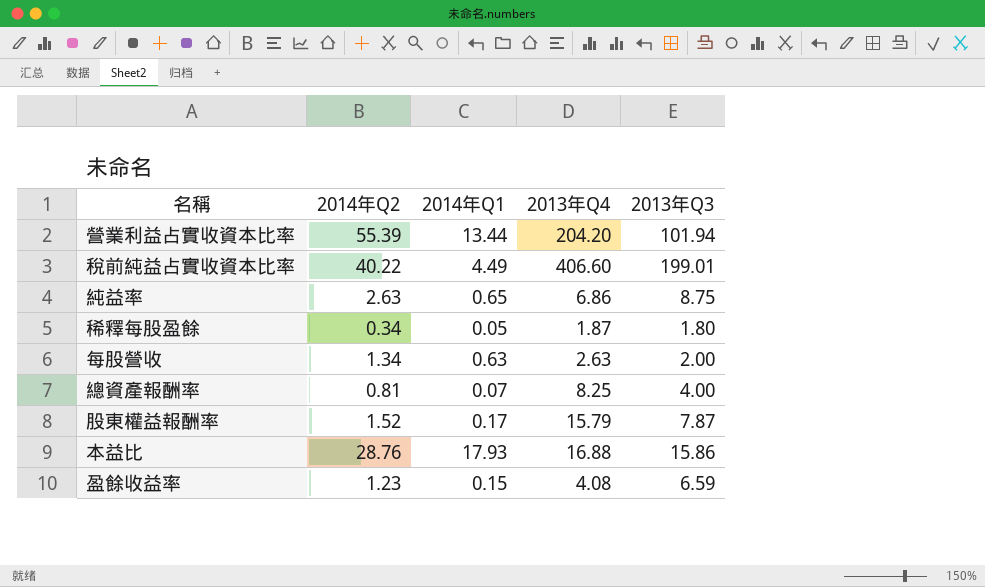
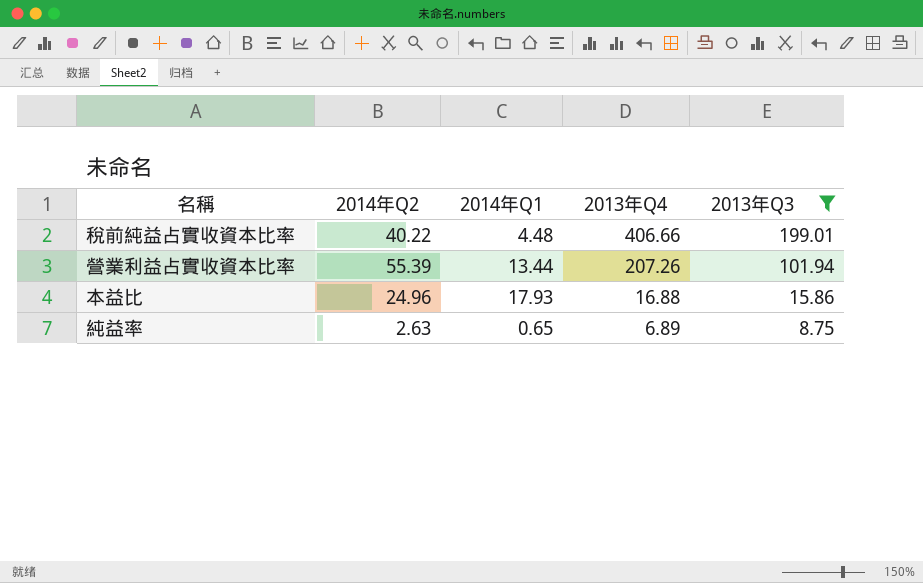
filter: none -> 2013年Q3 >= 8.75
row order: none -> 2013年Q4 descending
稅前純益占實收資本比率 | 2014年Q1: 4.49 -> 4.48
稅前純益占實收資本比率 | 2013年Q4: 406.60 -> 406.66
營業利益占實收資本比率 | 2013年Q4: 204.20 -> 207.26
本益比 | 2014年Q2: 28.76 -> 24.96
純益率 | 2013年Q4: 6.86 -> 6.89

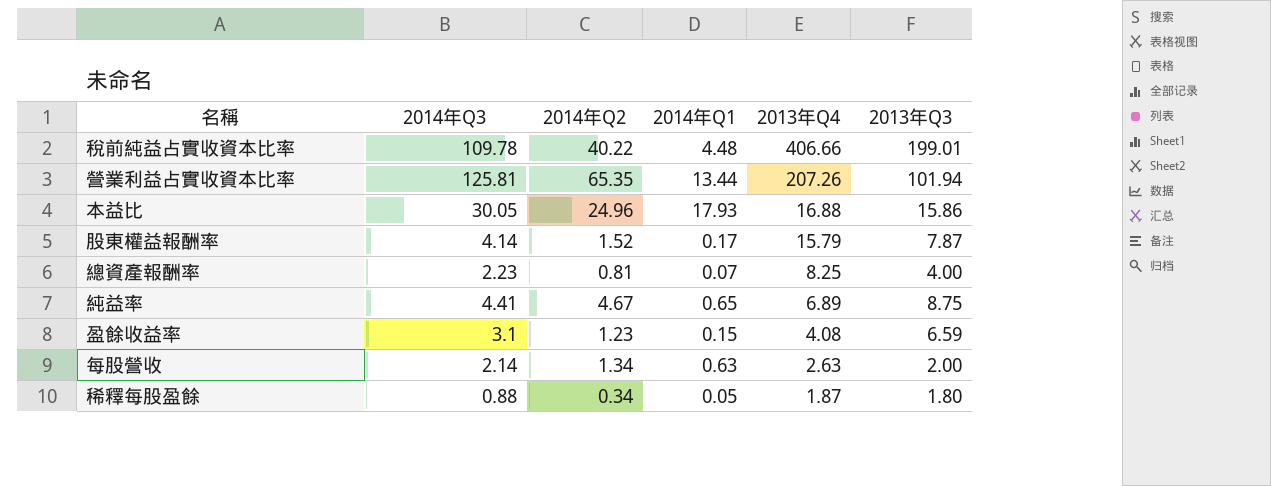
filter: 2013年Q3 >= 8.75 -> none
column 2014年Q3 | position: none -> 2
營業利益占實收資本比率 | 2014年Q2: 55.39 -> 65.35
純益率 | 2014年Q2: 2.63 -> 4.67

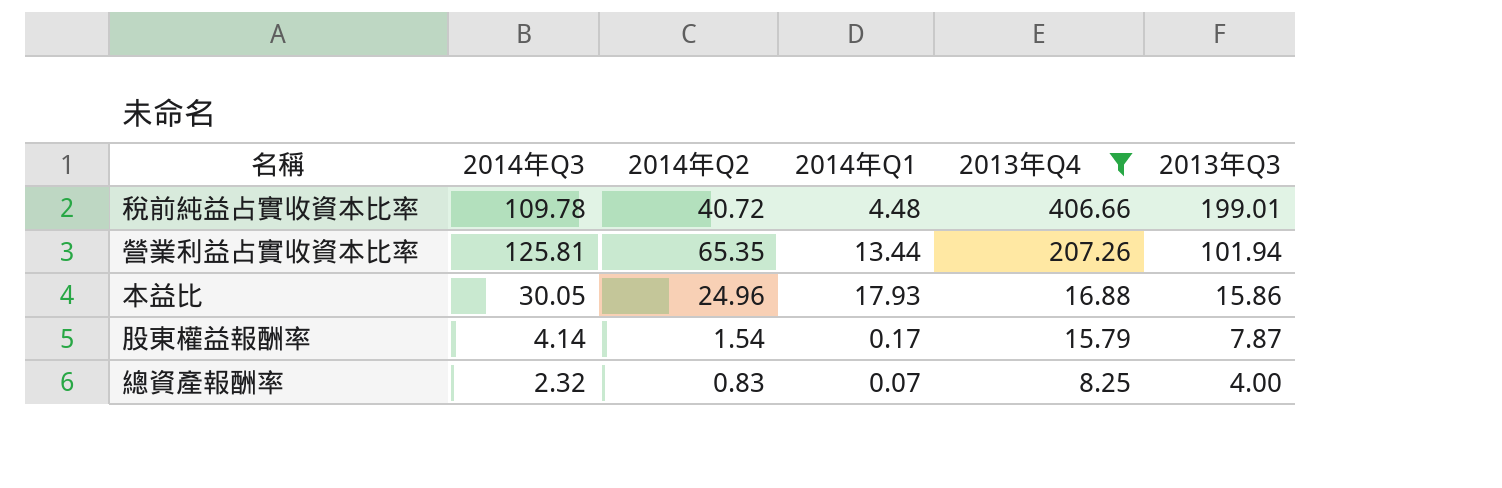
filter: none -> 2013年Q4 >= 8.25
稅前純益占實收資本比率 | 2014年Q2: 40.22 -> 40.72
股東權益報酬率 | 2014年Q2: 1.52 -> 1.54
總資產報酬率 | 2014年Q3: 2.23 -> 2.32
總資產報酬率 | 2014年Q2: 0.81 -> 0.83

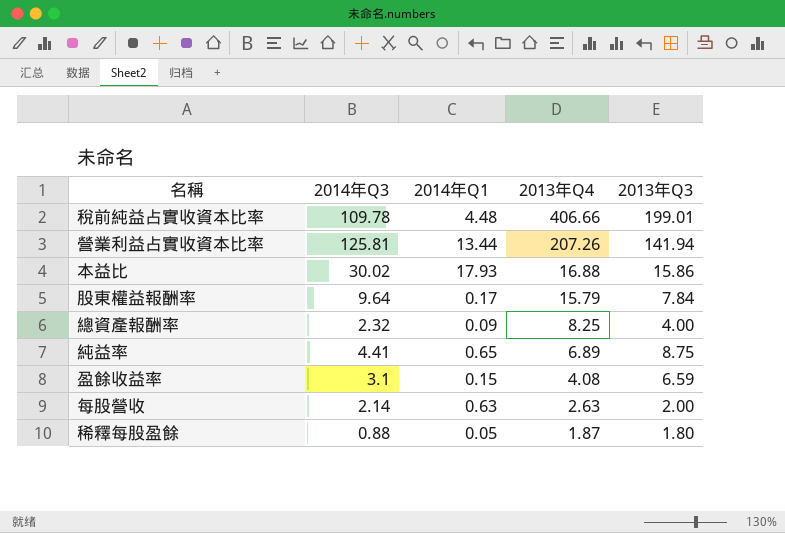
filter: 2013年Q4 >= 8.25 -> none
column 2014年Q2 | position: 3 -> none
營業利益占實收資本比率 | 2013年Q3: 101.94 -> 141.94
本益比 | 2014年Q3: 30.05 -> 30.02
股東權益報酬率 | 2014年Q3: 4.14 -> 9.64
股東權益報酬率 | 2013年Q3: 7.87 -> 7.84
總資產報酬率 | 2014年Q1: 0.07 -> 0.09

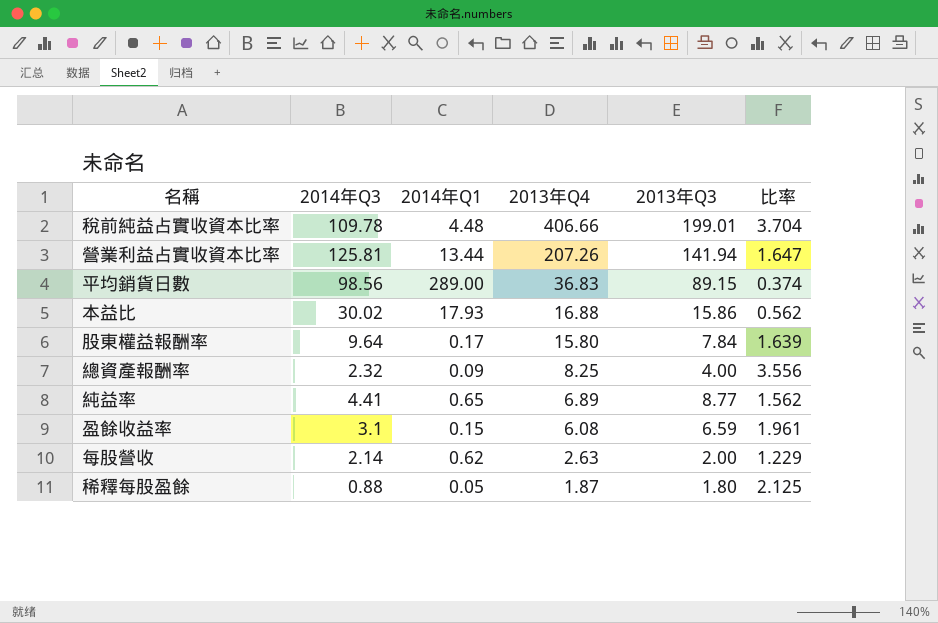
column 比率 | formula: none -> [2013年Q4] / [2014年Q3]
row 平均銷貨日數: none -> 98.56 | 289.00 | 36.83 | 89.15 | 0.374
股東權益報酬率 | 2013年Q4: 15.79 -> 15.80
純益率 | 2013年Q3: 8.75 -> 8.77
盈餘收益率 | 2013年Q4: 4.08 -> 6.08
每股營收 | 2014年Q1: 0.63 -> 0.62

